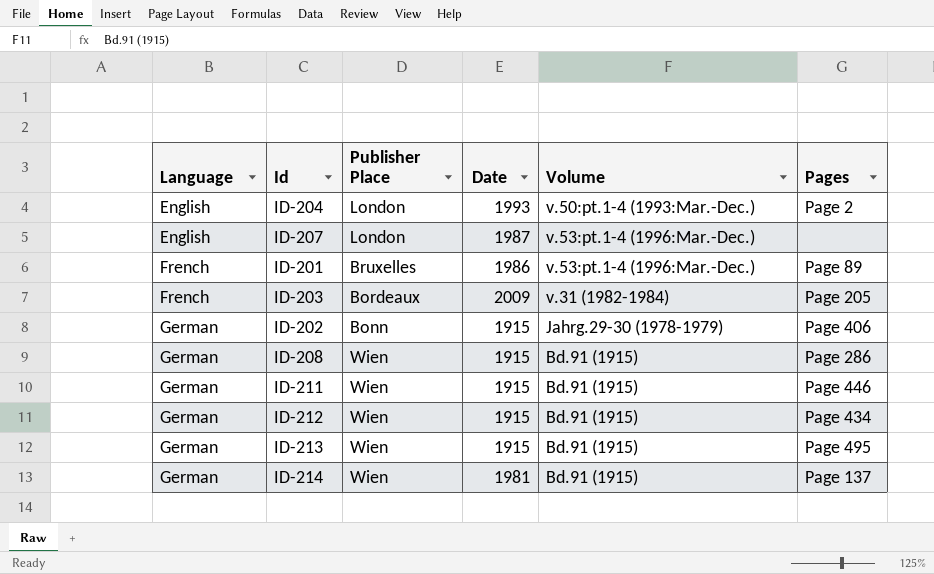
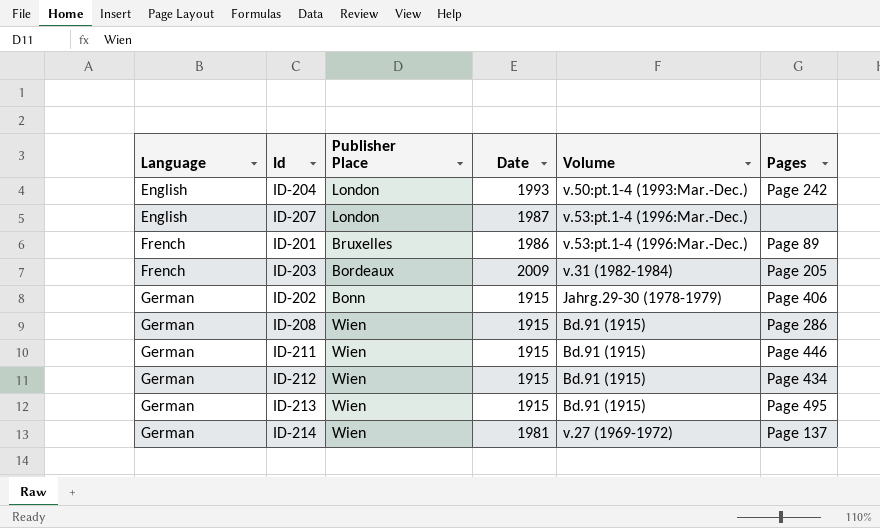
ID-204 | Pages: Page 2 -> Page 242
ID-214 | Volume: Bd.91 (1915) -> v.27 (1969-1972)

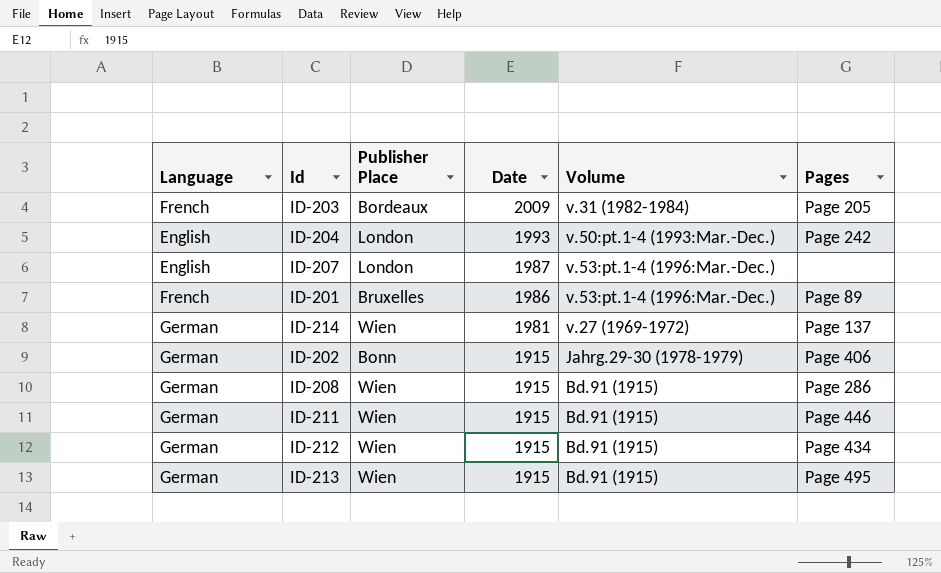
row order: Language ascending -> Date descending

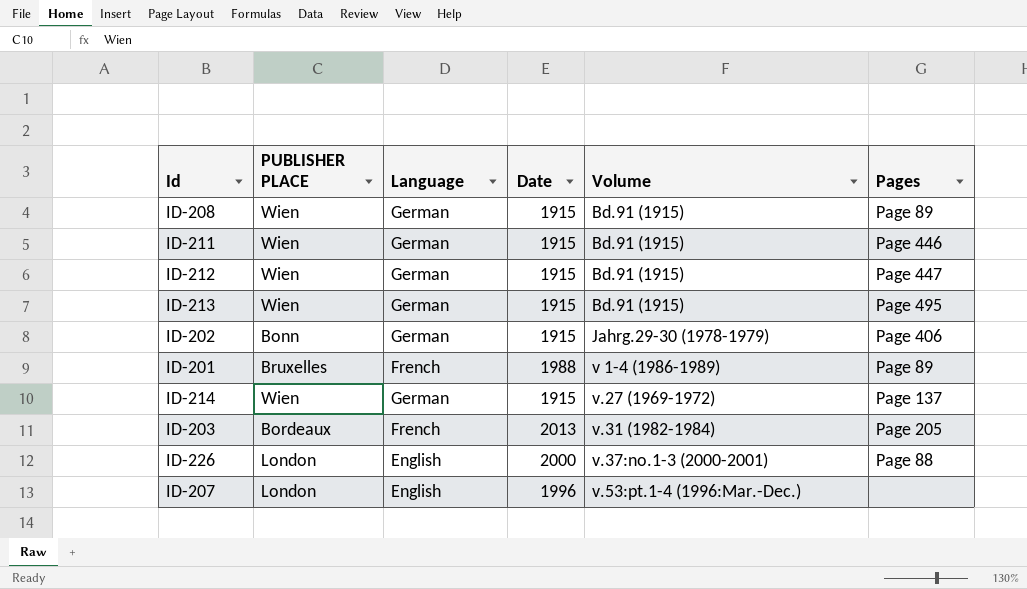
row order: Date descending -> Volume ascending
column name: Publisher Place -> PUBLISHER PLACE
column Language | position: 1 -> 3
row ID-204: English | London | 1993 | v.50:pt.1-4 (1993:Mar.-Dec.) | Page 242 -> none
ID-208 | Pages: Page 286 -> Page 89
ID-212 | Pages: Page 434 -> Page 447
ID-201 | Date: 1986 -> 1988
ID-201 | Volume: v.53:pt.1-4 (1996:Mar.-Dec.) -> v 1-4 (1986-1989)
ID-214 | Date: 1981 -> 1915
ID-203 | Date: 2009 -> 2013
row ID-226: none -> London | English | 2000 | v.37:no.1-3 (2000-2001) | Page 88
ID-207 | Date: 1987 -> 1996

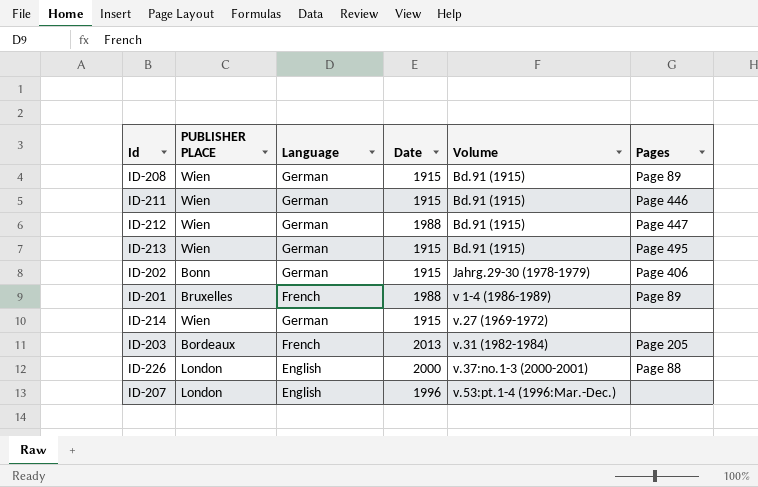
ID-212 | Date: 1915 -> 1988
ID-214 | Pages: Page 137 -> none

